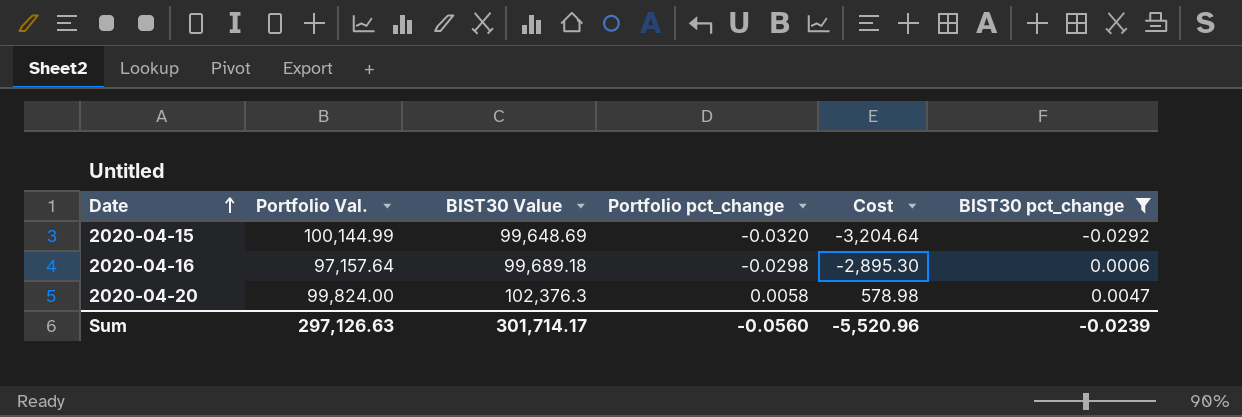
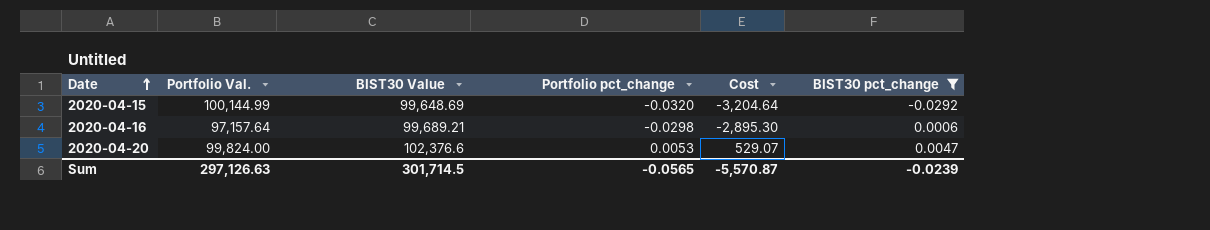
2020-04-16 | BIST30 Value: 99,689.18 -> 99,689.21
2020-04-20 | BIST30 Value: 102,376.3 -> 102,376.6
2020-04-20 | Portfolio pct_change: 0.0058 -> 0.0053
2020-04-20 | Cost: 578.98 -> 529.07
Sum | BIST30 Value: 301,714.17 -> 301,714.5
Sum | Portfolio pct_change: -0.0560 -> -0.0565
Sum | Cost: -5,520.96 -> -5,570.87

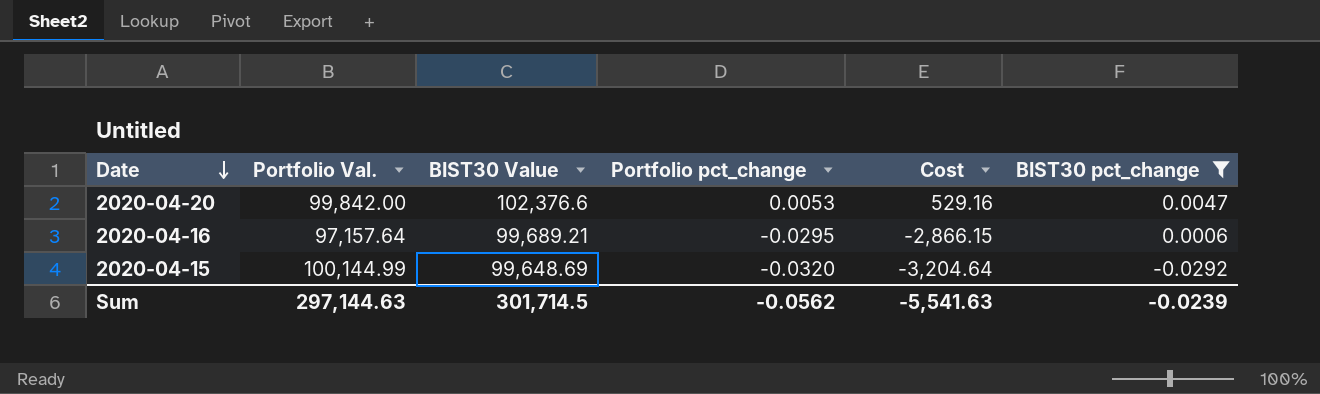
row order: Date ascending -> Date descending
2020-04-20 | Portfolio Val.: 99,824.00 -> 99,842.00
2020-04-20 | Cost: 529.07 -> 529.16
2020-04-16 | Portfolio pct_change: -0.0298 -> -0.0295
2020-04-16 | Cost: -2,895.30 -> -2,866.15
Sum | Portfolio Val.: 297,126.63 -> 297,144.63
Sum | Portfolio pct_change: -0.0565 -> -0.0562
Sum | Cost: -5,570.87 -> -5,541.63

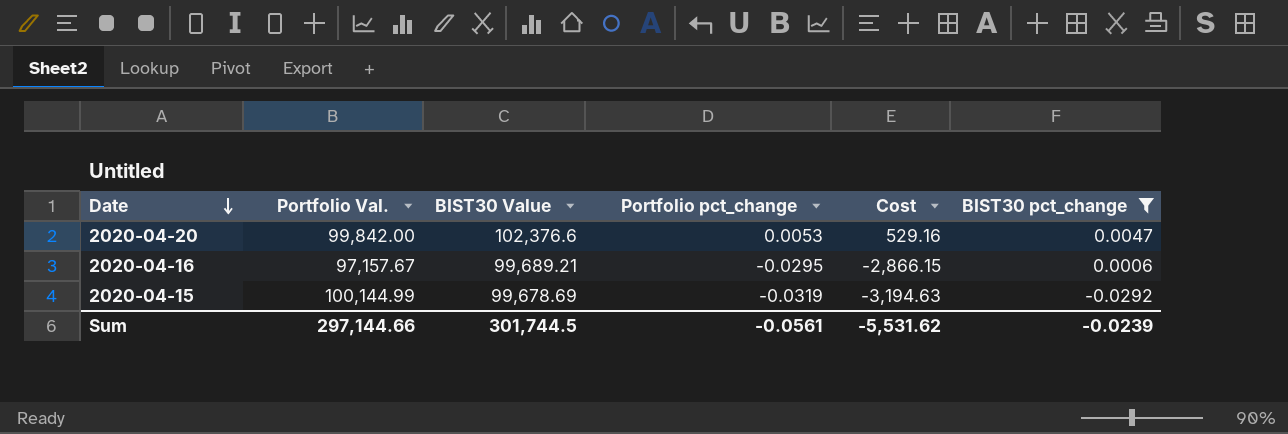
2020-04-16 | Portfolio Val.: 97,157.64 -> 97,157.67
2020-04-15 | BIST30 Value: 99,648.69 -> 99,678.69
2020-04-15 | Portfolio pct_change: -0.0320 -> -0.0319
2020-04-15 | Cost: -3,204.64 -> -3,194.63
Sum | Portfolio Val.: 297,144.63 -> 297,144.66
Sum | BIST30 Value: 301,714.5 -> 301,744.5
Sum | Portfolio pct_change: -0.0562 -> -0.0561
Sum | Cost: -5,541.63 -> -5,531.62

